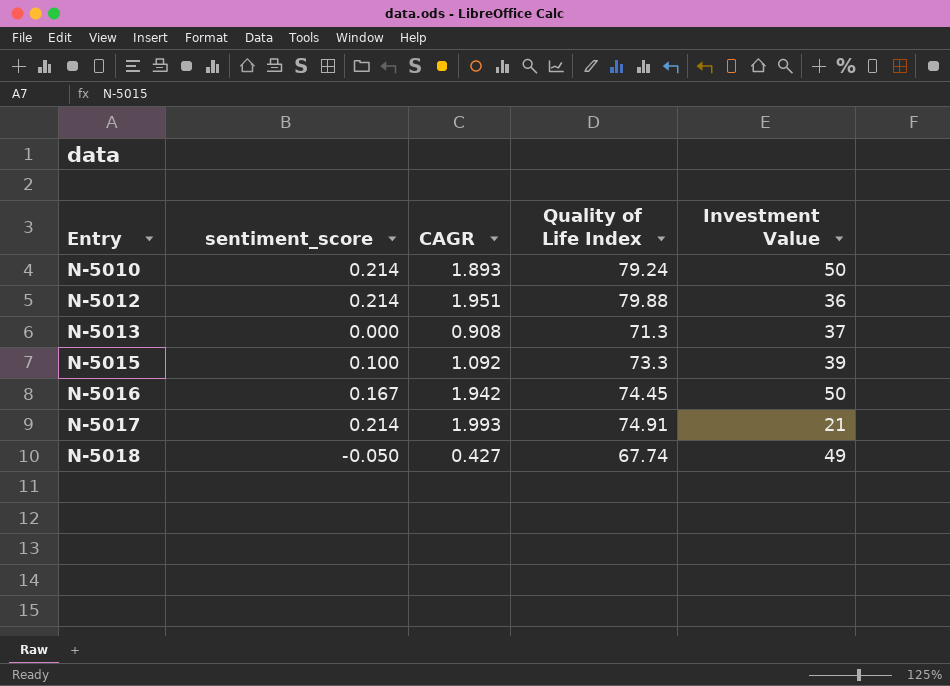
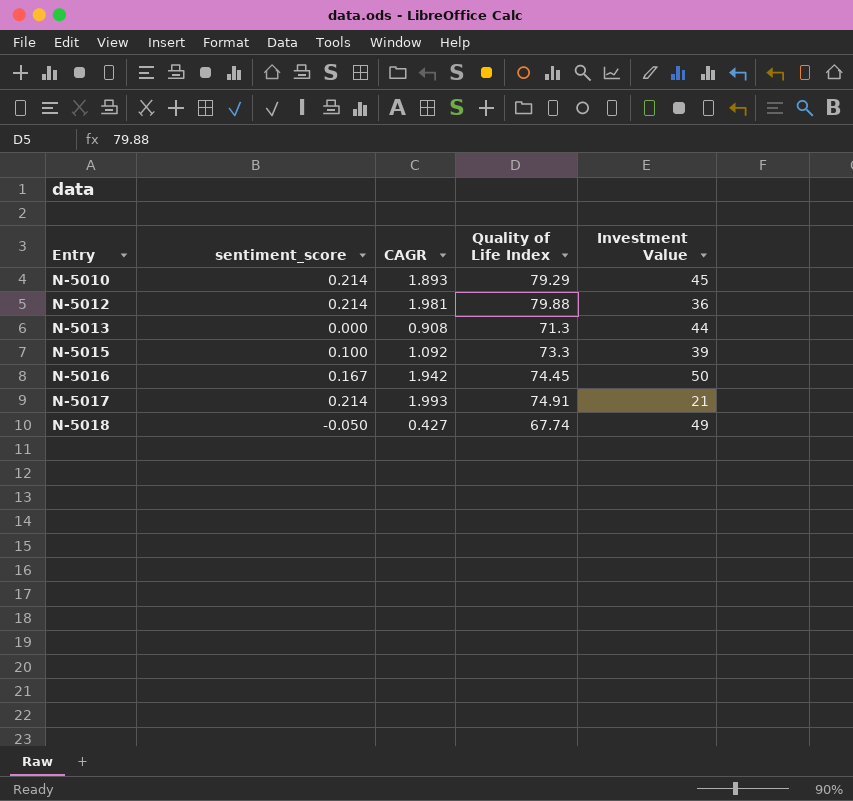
N-5010 | Quality of Life Index: 79.24 -> 79.29
N-5010 | Investment Value: 50 -> 45
N-5012 | CAGR: 1.951 -> 1.981
N-5013 | Investment Value: 37 -> 44

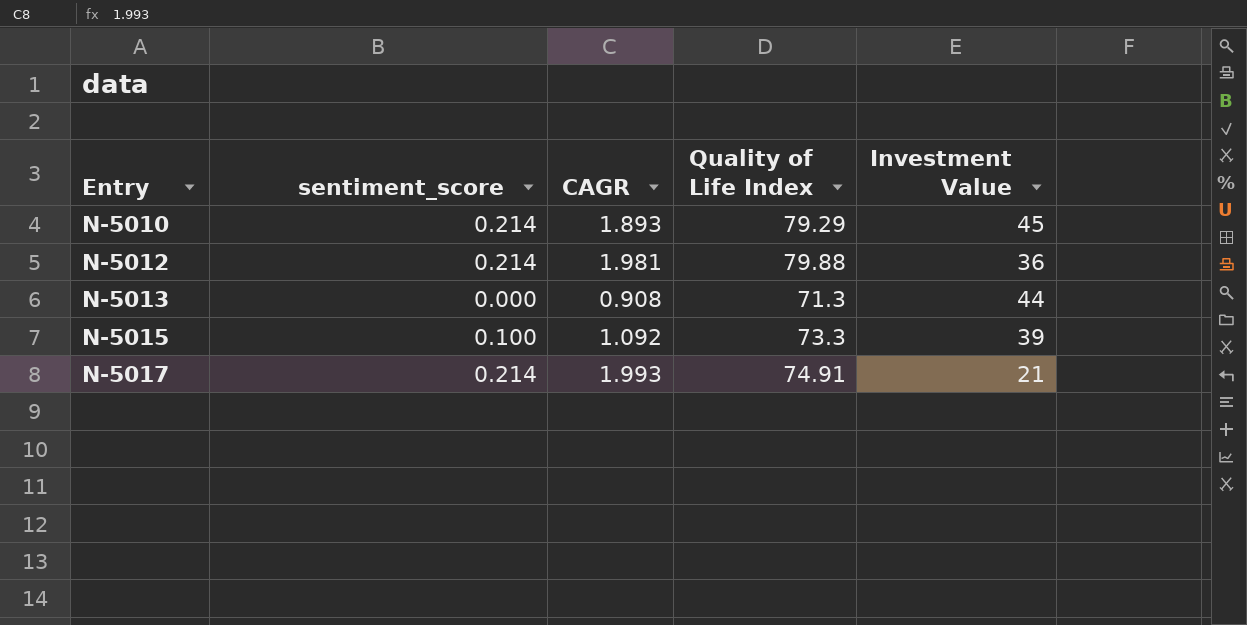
row N-5016: 0.167 | 1.942 | 74.45 | 50 -> none
row N-5018: -0.050 | 0.427 | 67.74 | 49 -> none

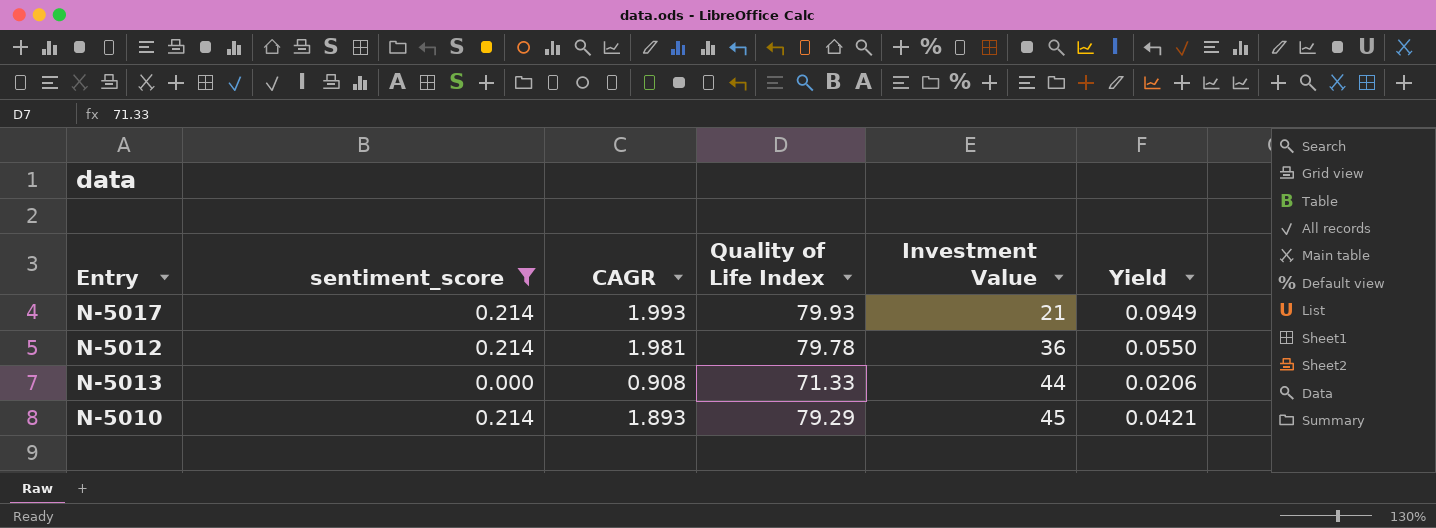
filter: none -> sentiment_score != 0.100
row order: Entry ascending -> Investment Value ascending
column Yield | formula: none -> [CAGR] / [Investment Value]
N-5017 | Quality of Life Index: 74.91 -> 79.93
N-5012 | Quality of Life Index: 79.88 -> 79.78
N-5013 | Quality of Life Index: 71.3 -> 71.33

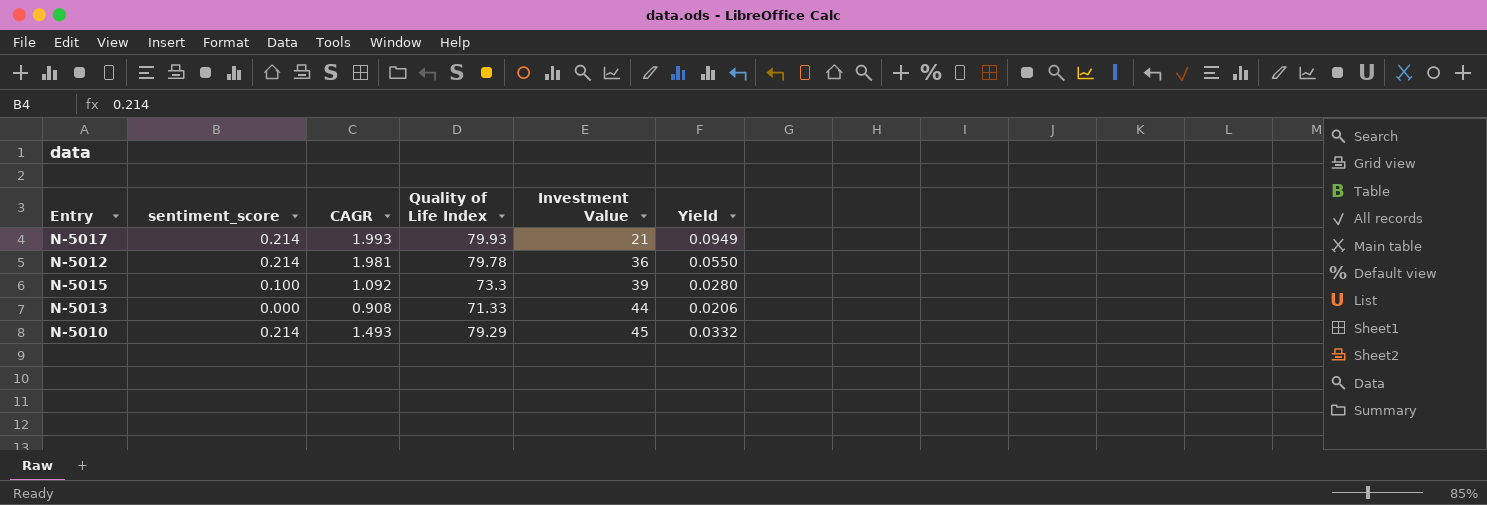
filter: sentiment_score != 0.100 -> none
N-5010 | CAGR: 1.893 -> 1.493
N-5010 | Yield: 0.0421 -> 0.0332

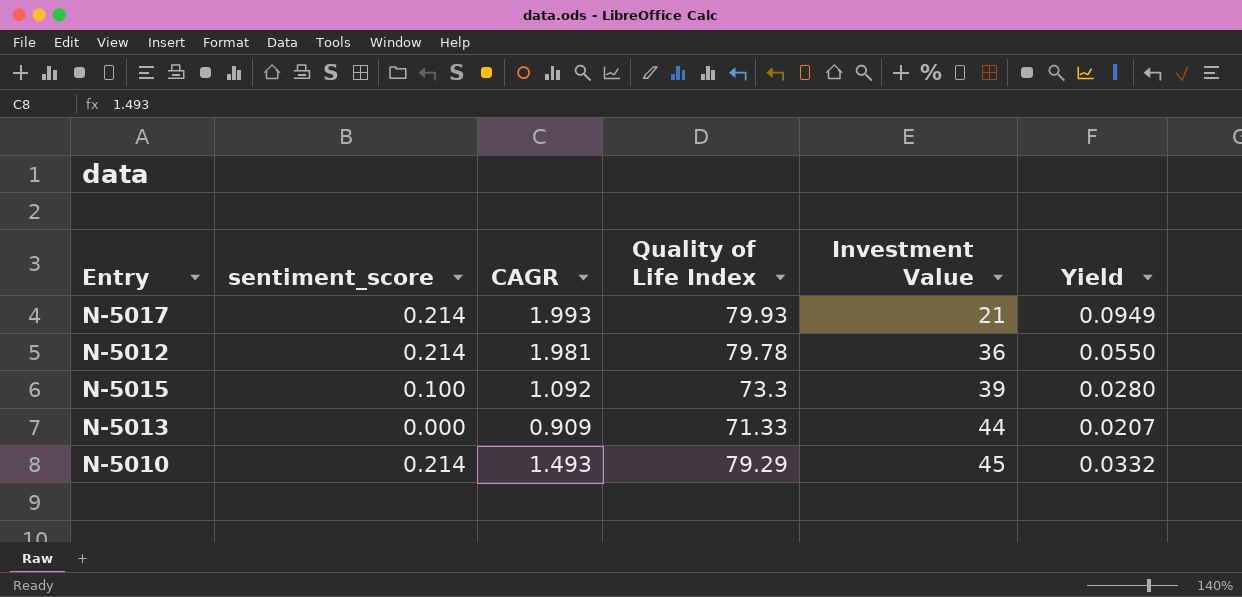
N-5013 | CAGR: 0.908 -> 0.909
N-5013 | Yield: 0.0206 -> 0.0207

